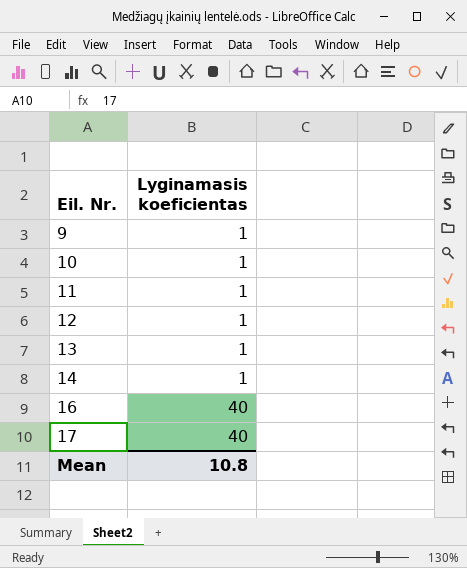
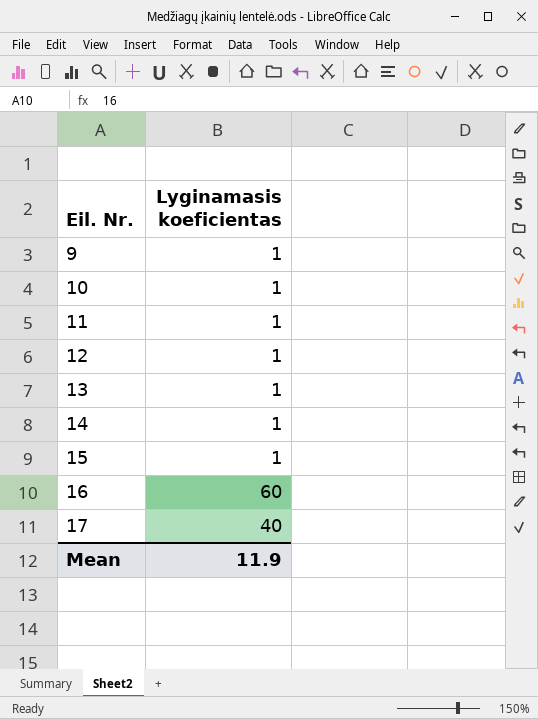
row 15: none -> 1
16 | Lyginamasis koeficientas: 40 -> 60
Mean | Lyginamasis koeficientas: 10.8 -> 11.9

